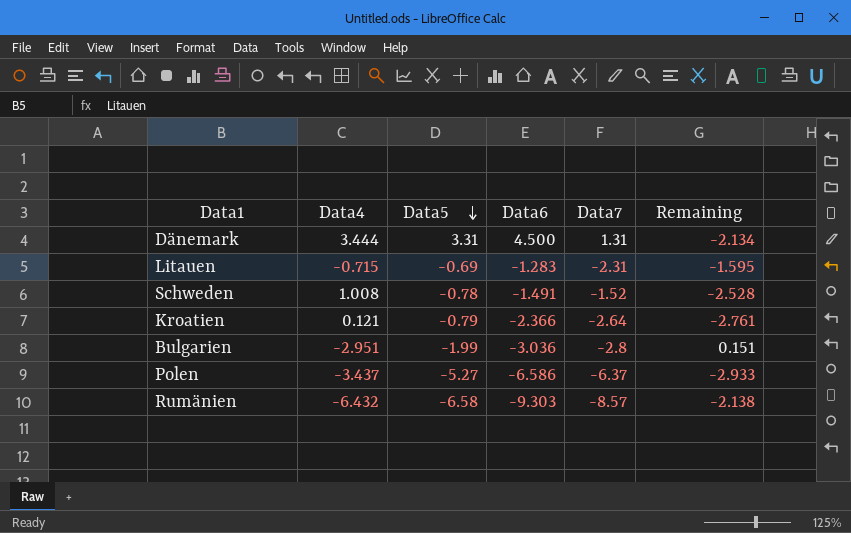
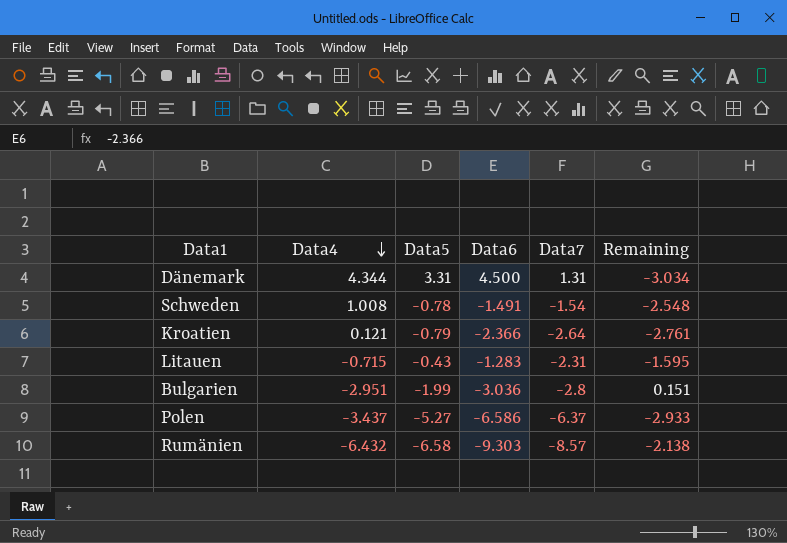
row order: Data5 descending -> Data4 descending
Dänemark | Data4: 3.444 -> 4.344
Dänemark | Remaining: -2.134 -> -3.034
Schweden | Data7: -1.52 -> -1.54
Schweden | Remaining: -2.528 -> -2.548
Litauen | Data5: -0.69 -> -0.43

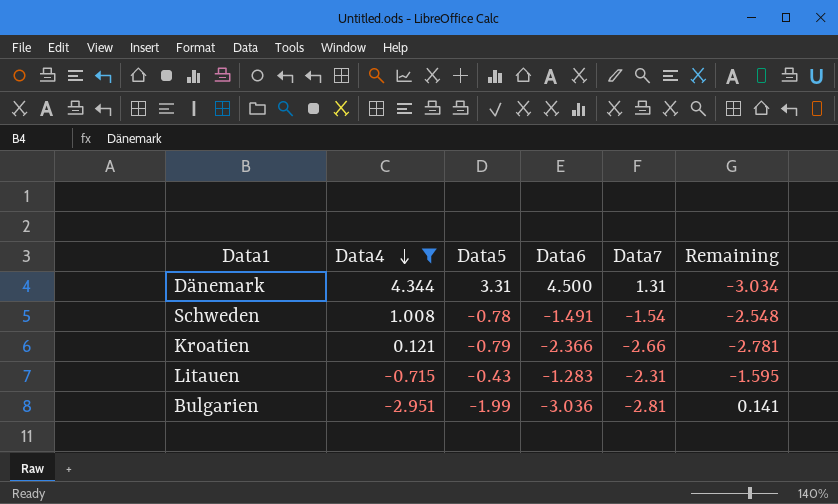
filter: none -> Data4 >= -2.951
Kroatien | Data7: -2.64 -> -2.66
Kroatien | Remaining: -2.761 -> -2.781
Bulgarien | Data7: -2.8 -> -2.81
Bulgarien | Remaining: 0.151 -> 0.141

